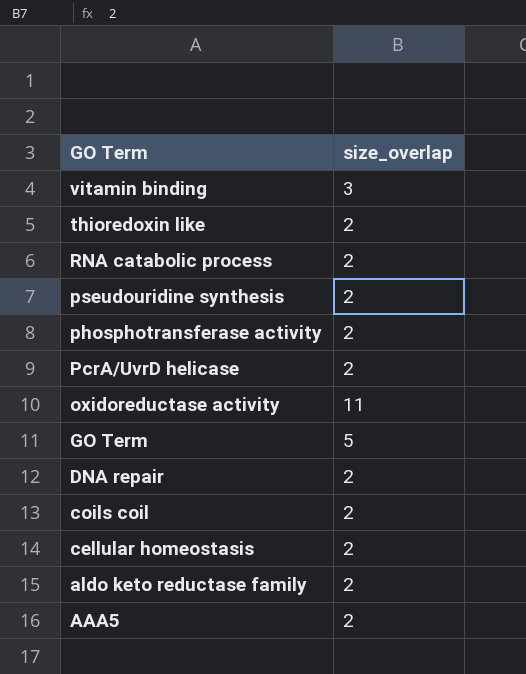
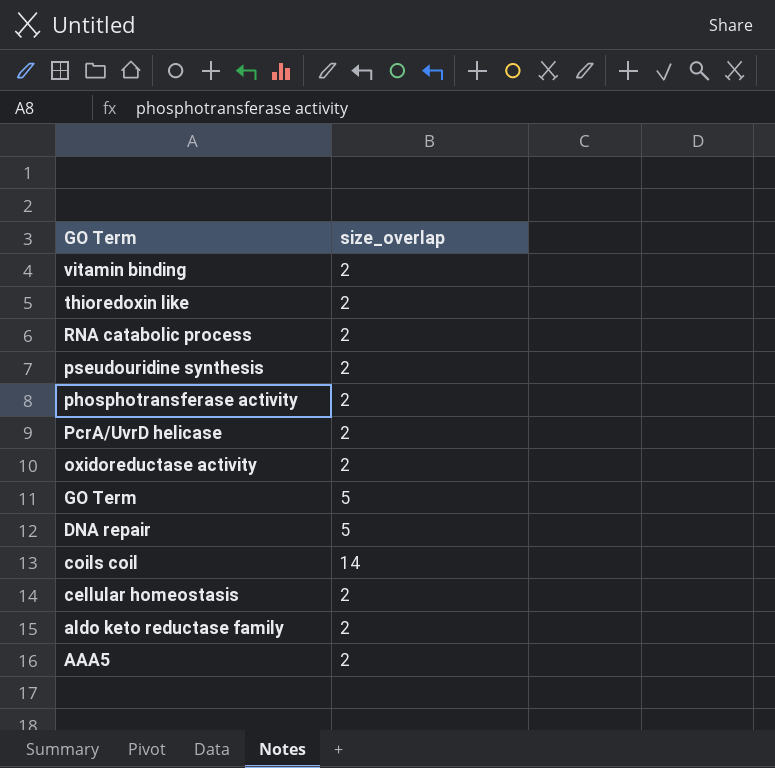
vitamin binding | size_overlap: 3 -> 2
oxidoreductase activity | size_overlap: 11 -> 2
DNA repair | size_overlap: 2 -> 5
coils coil | size_overlap: 2 -> 14

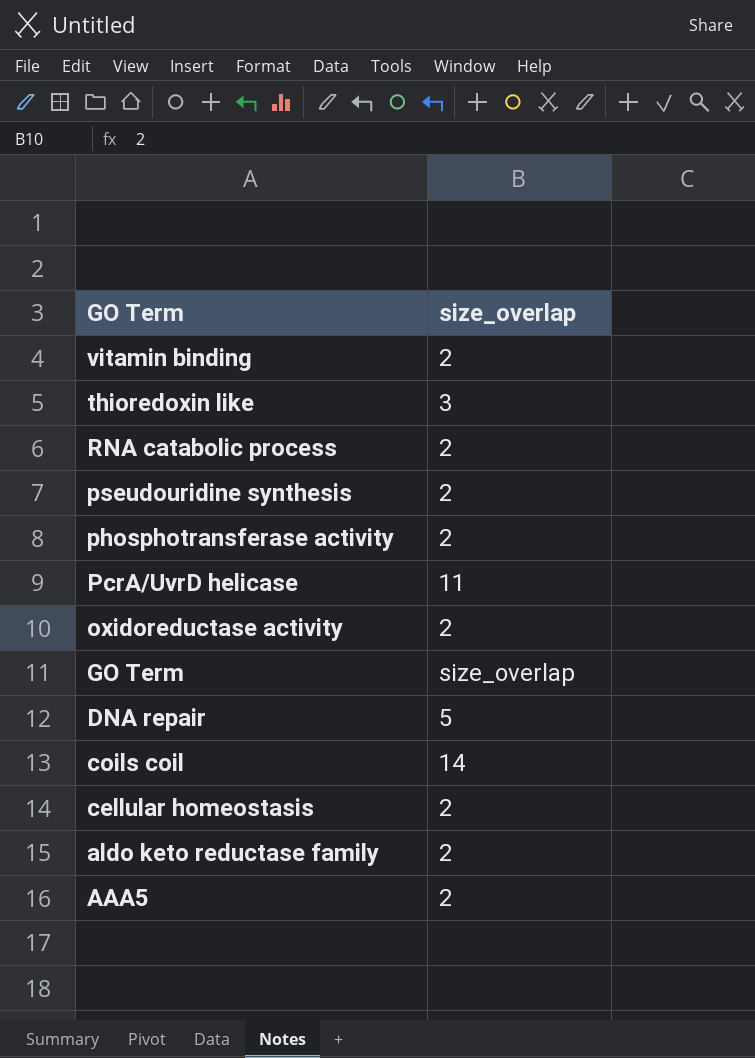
thioredoxin like | size_overlap: 2 -> 3
PcrA/UvrD helicase | size_overlap: 2 -> 11
GO Term | size_overlap: 5 -> size_overlap

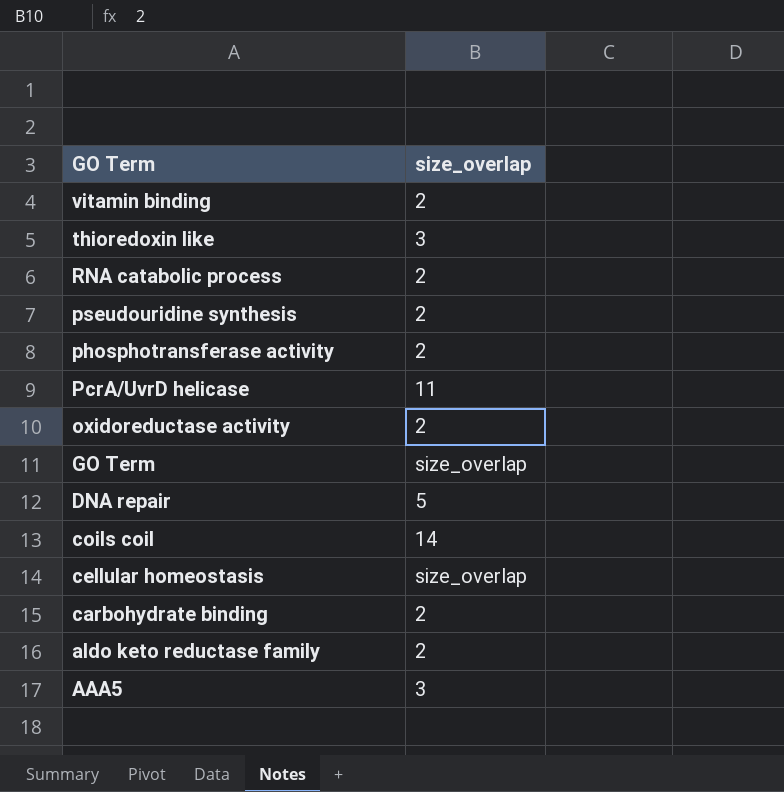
cellular homeostasis | size_overlap: 2 -> size_overlap
row carbohydrate binding: none -> 2
AAA5 | size_overlap: 2 -> 3

